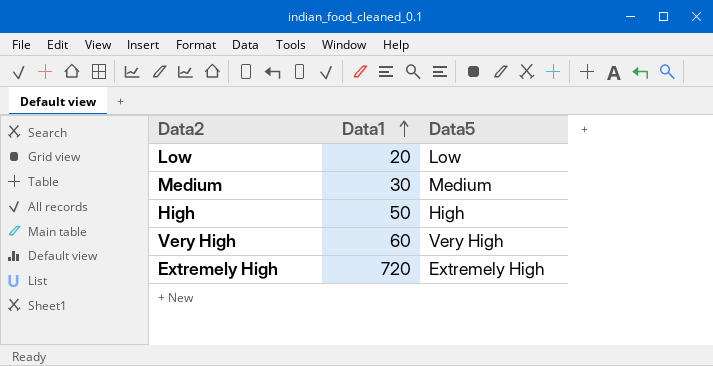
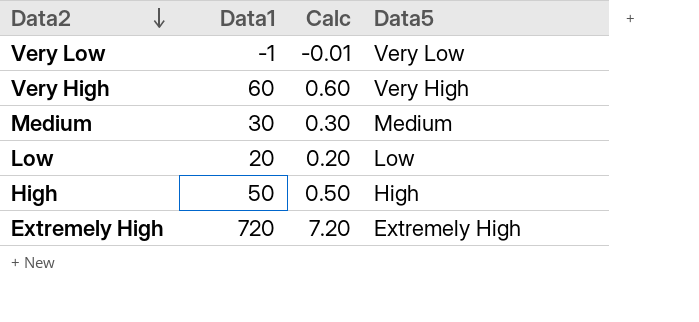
row order: Data1 ascending -> Data2 descending
column Calc | formula: none -> [Data1] * 0.01
row Very Low: none -> -1 | -0.01 | Very Low

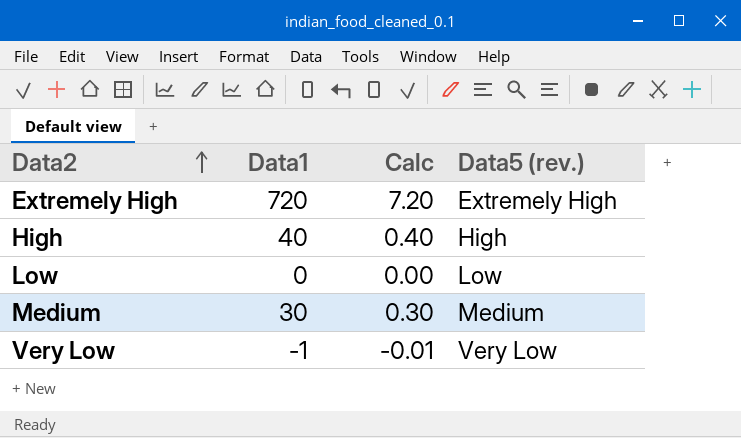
row order: Data2 descending -> Data2 ascending
column name: Data5 -> Data5 (rev.)
row Very High: 60 | 0.60 | Very High -> none
High | Data1: 50 -> 40
High | Calc: 0.50 -> 0.40
Low | Data1: 20 -> 0
Low | Calc: 0.20 -> 0.00

